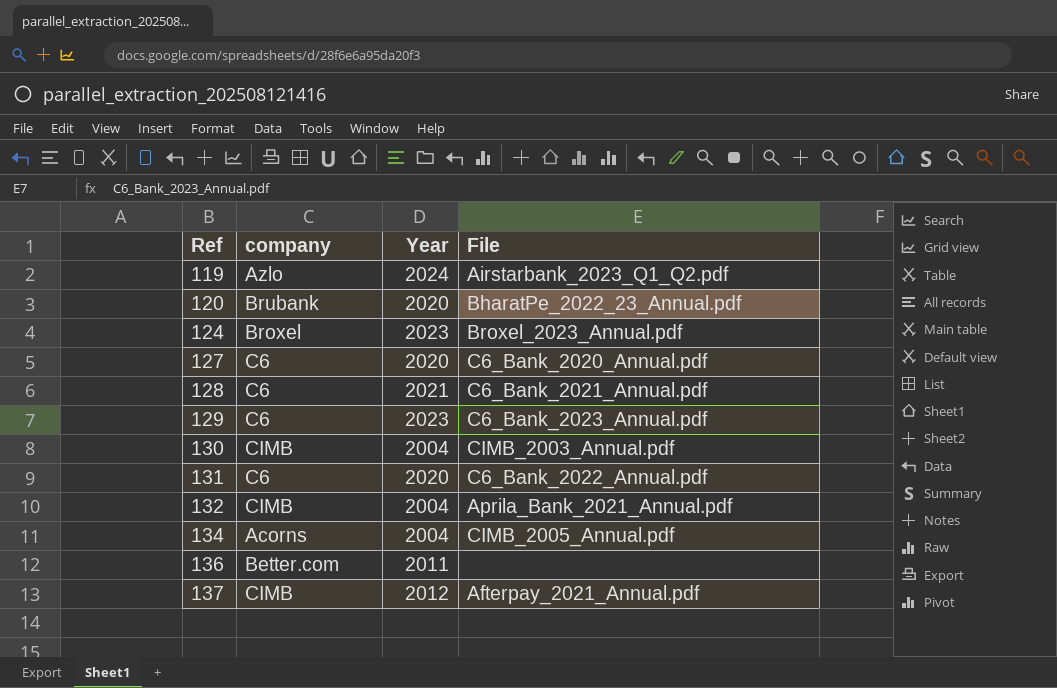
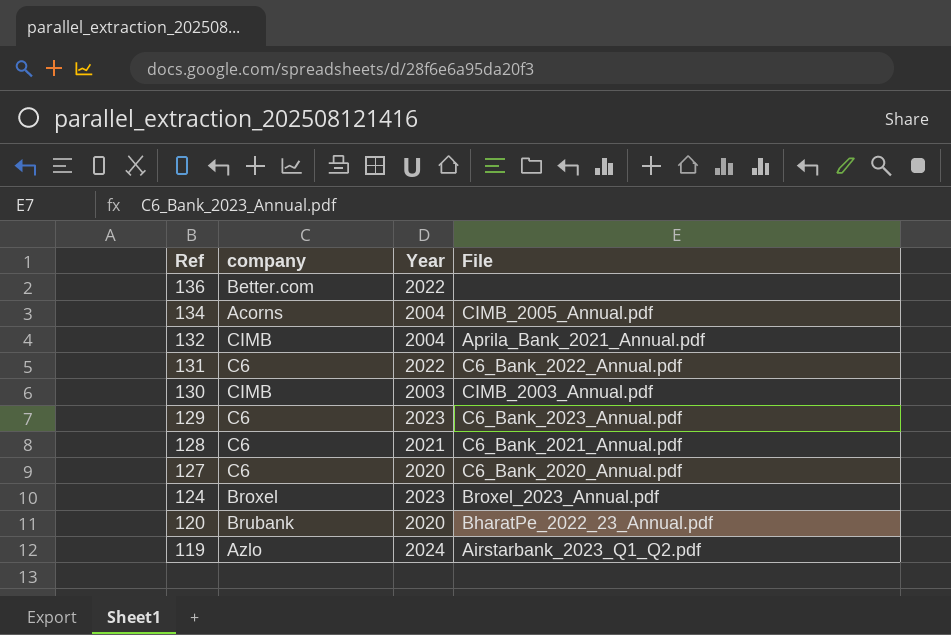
row order: Ref ascending -> Ref descending
row 137: CIMB | 2012 | Afterpay_2021_Annual.pdf -> none
136 | Year: 2011 -> 2022
131 | Year: 2020 -> 2022
130 | Year: 2004 -> 2003

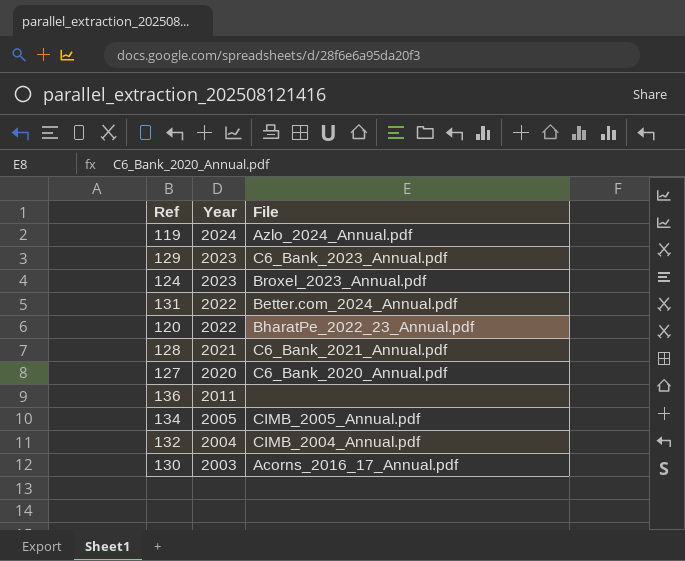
row order: Ref descending -> Year descending
column company | position: 2 -> none
119 | File: Airstarbank_2023_Q1_Q2.pdf -> Azlo_2024_Annual.pdf
131 | File: C6_Bank_2022_Annual.pdf -> Better.com_2024_Annual.pdf
120 | Year: 2020 -> 2022
136 | Year: 2022 -> 2011
134 | Year: 2004 -> 2005
132 | File: Aprila_Bank_2021_Annual.pdf -> CIMB_2004_Annual.pdf
130 | File: CIMB_2003_Annual.pdf -> Acorns_2016_17_Annual.pdf

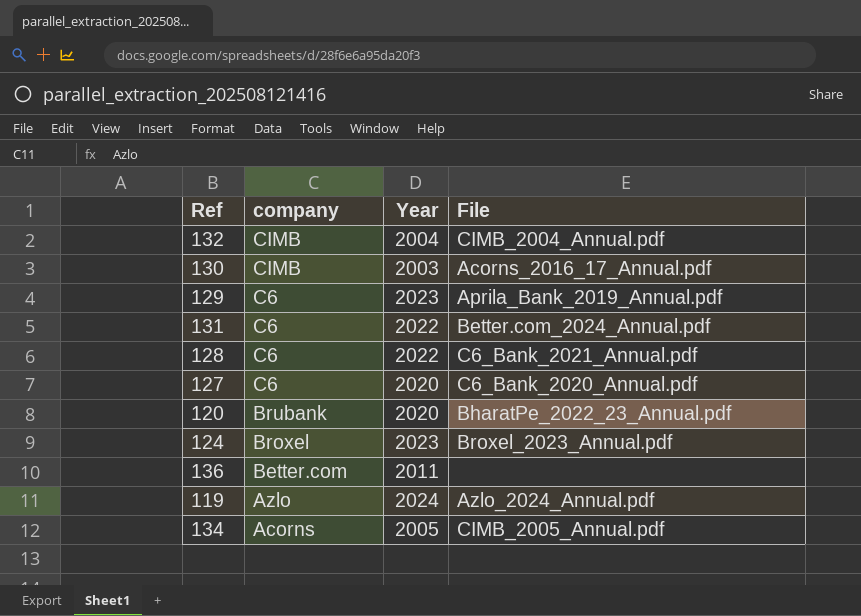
row order: Year descending -> company descending
column company | position: none -> 2
129 | File: C6_Bank_2023_Annual.pdf -> Aprila_Bank_2019_Annual.pdf
128 | Year: 2021 -> 2022
120 | Year: 2022 -> 2020

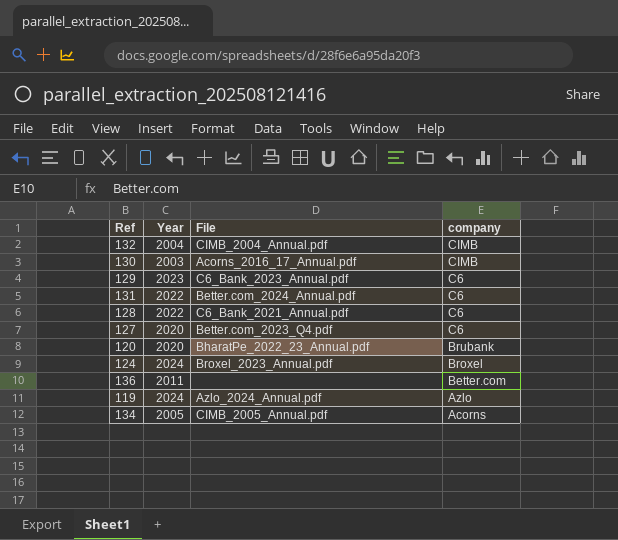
column company | position: 2 -> 4
129 | File: Aprila_Bank_2019_Annual.pdf -> C6_Bank_2023_Annual.pdf
127 | File: C6_Bank_2020_Annual.pdf -> Better.com_2023_Q4.pdf
124 | Year: 2023 -> 2024

